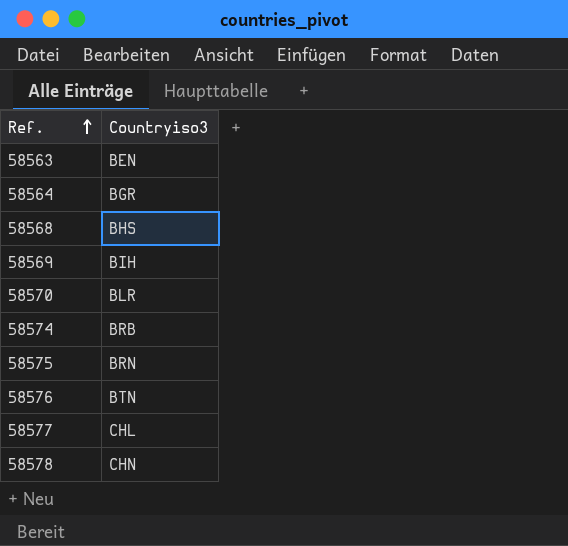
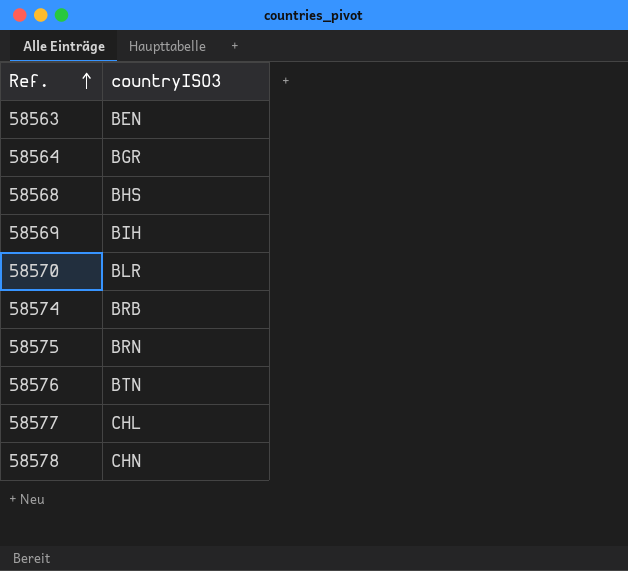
column name: Countryiso3 -> countryISO3

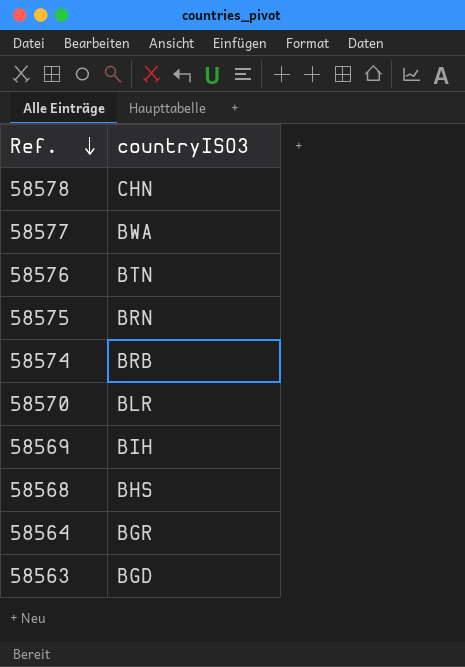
row order: Ref. ascending -> Ref. descending
58577 | countryISO3: CHL -> BWA
58563 | countryISO3: BEN -> BGD

